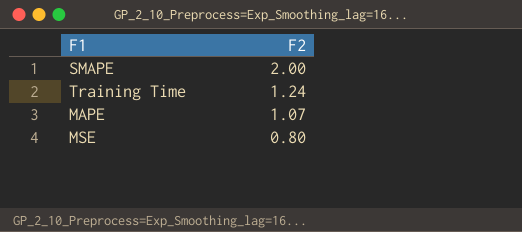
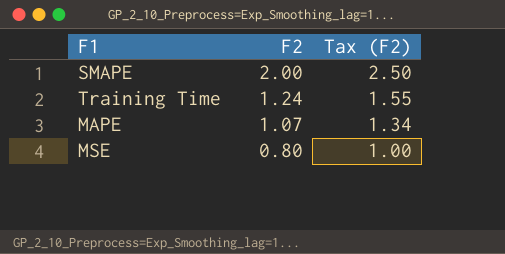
column Tax (F2) | formula: none -> [F2] * 1.25

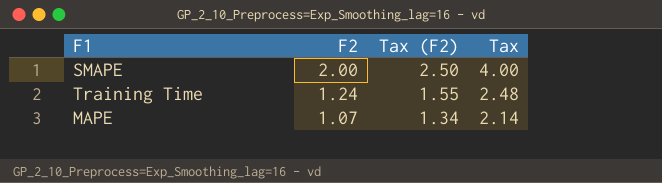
column Tax | formula: none -> [F2] * 2
row MSE: 0.80 | 1.00 -> none

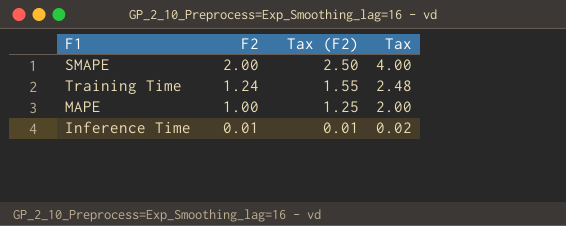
MAPE | F2: 1.07 -> 1.00
MAPE | Tax (F2): 1.34 -> 1.25
MAPE | Tax: 2.14 -> 2.00
row Inference Time: none -> 0.01 | 0.01 | 0.02

